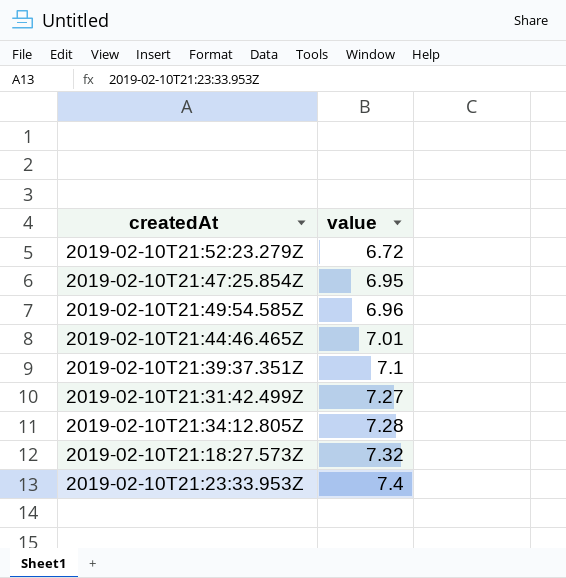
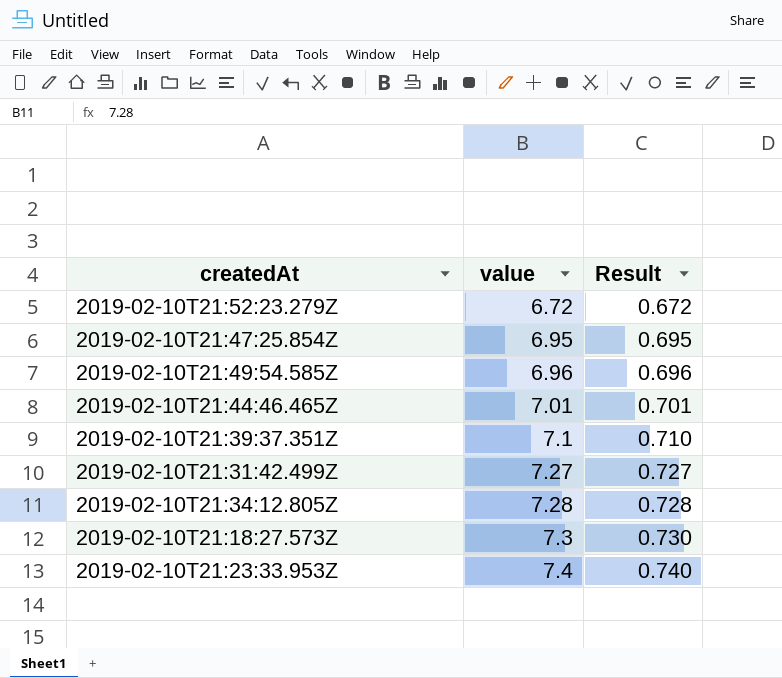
column Result | formula: none -> [value] * 0.1
2019-02-10T21:18:27.573Z | value: 7.32 -> 7.3

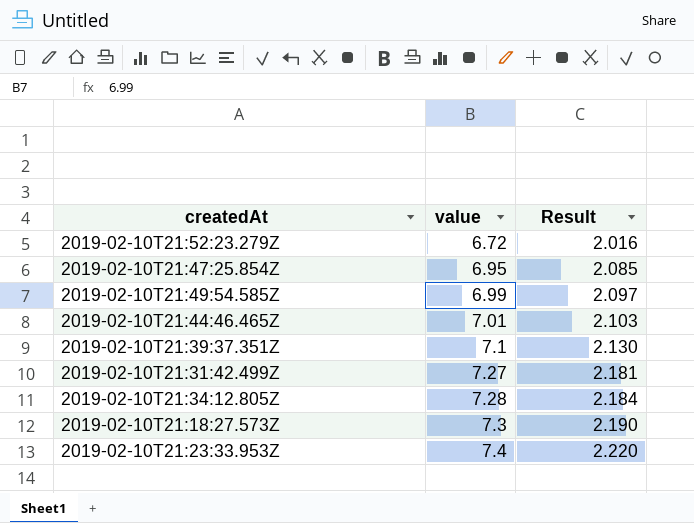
column Result | formula: [value] * 0.1 -> [value] * 0.3
2019-02-10T21:49:54.585Z | value: 6.96 -> 6.99

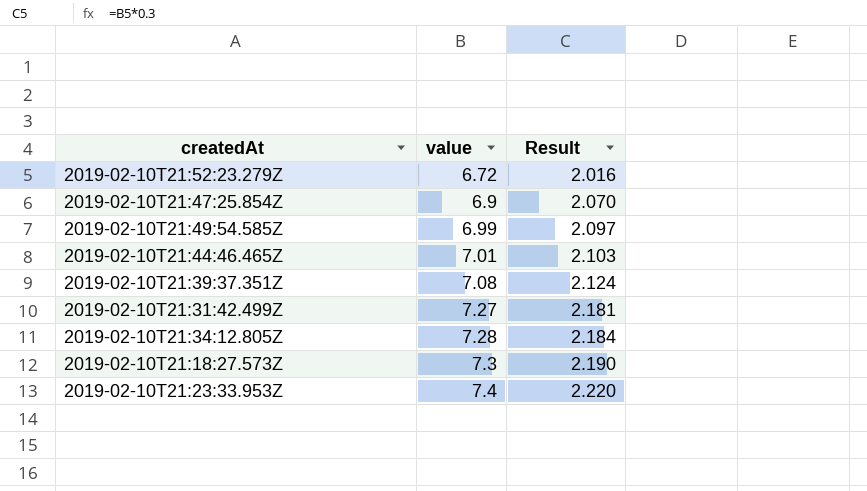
2019-02-10T21:47:25.854Z | value: 6.95 -> 6.9
2019-02-10T21:47:25.854Z | Result: 2.085 -> 2.070
2019-02-10T21:39:37.351Z | value: 7.1 -> 7.08
2019-02-10T21:39:37.351Z | Result: 2.130 -> 2.124

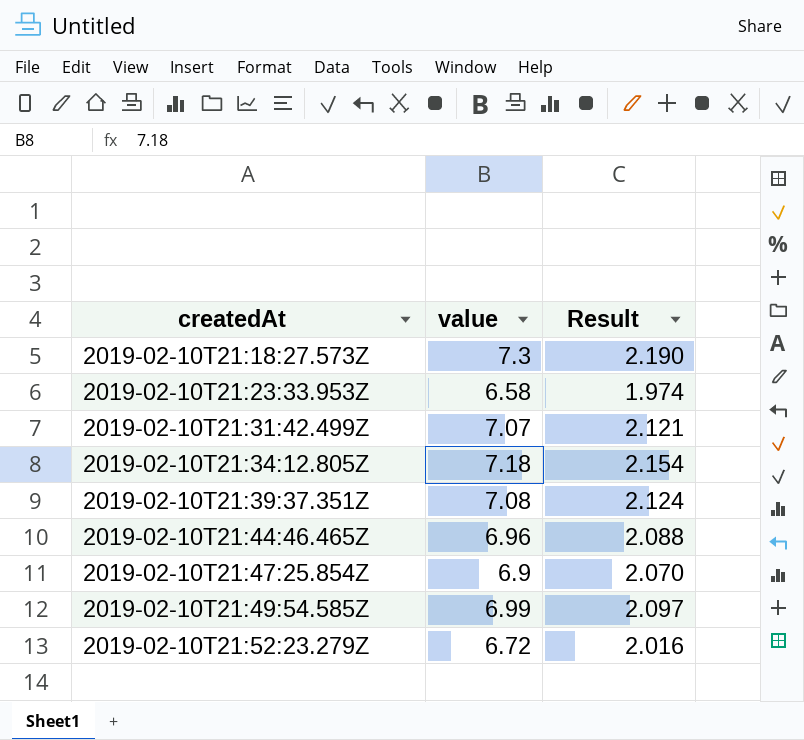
row order: value ascending -> createdAt ascending
2019-02-10T21:23:33.953Z | value: 7.4 -> 6.58
2019-02-10T21:23:33.953Z | Result: 2.220 -> 1.974
2019-02-10T21:31:42.499Z | value: 7.27 -> 7.07
2019-02-10T21:31:42.499Z | Result: 2.181 -> 2.121
2019-02-10T21:34:12.805Z | value: 7.28 -> 7.18
2019-02-10T21:34:12.805Z | Result: 2.184 -> 2.154
2019-02-10T21:44:46.465Z | value: 7.01 -> 6.96
2019-02-10T21:44:46.465Z | Result: 2.103 -> 2.088

